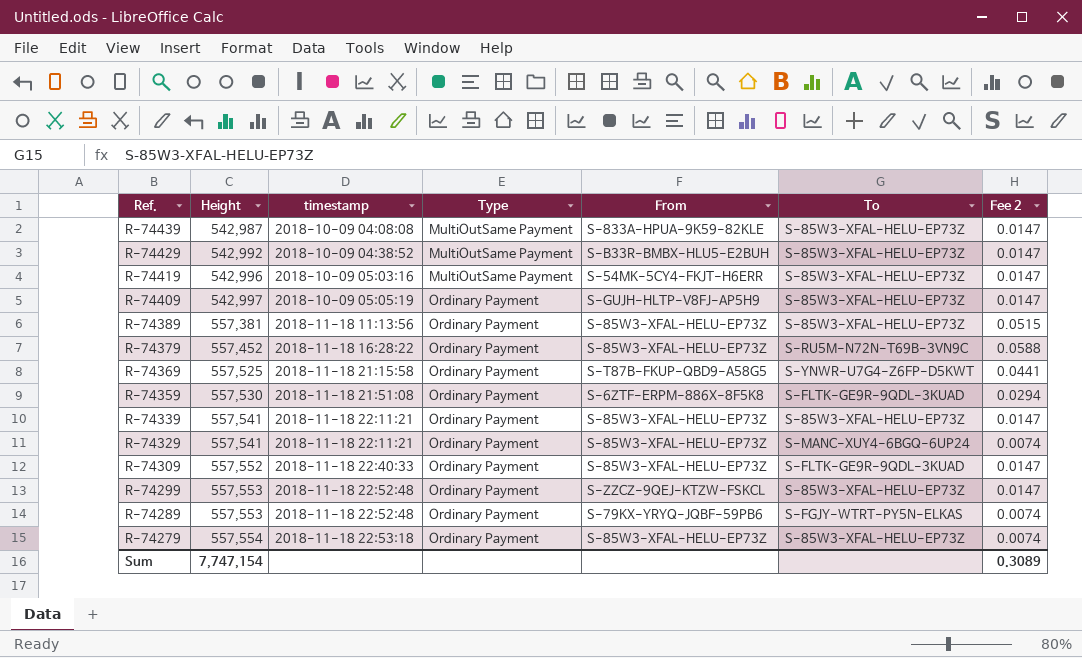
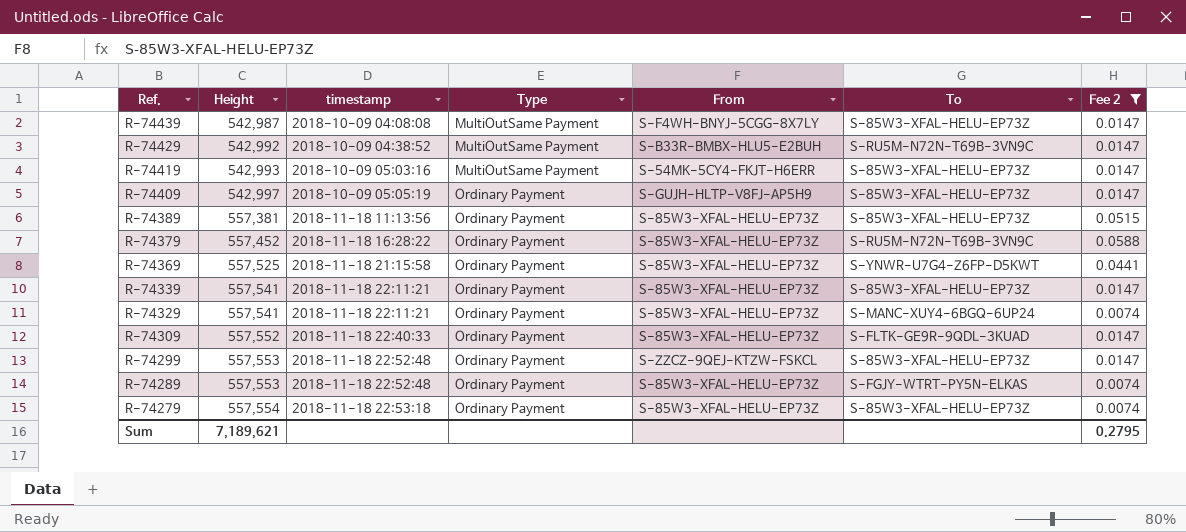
filter: none -> Fee 2 != 0.0294
R-74439 | From: S-833A-HPUA-9K59-82KLE -> S-F4WH-BNYJ-5CGG-8X7LY
R-74429 | To: S-85W3-XFAL-HELU-EP73Z -> S-RU5M-N72N-T69B-3VN9C
R-74419 | Height: 542,996 -> 542,993
R-74369 | From: S-T87B-FKUP-QBD9-A58G5 -> S-85W3-XFAL-HELU-EP73Z
R-74289 | From: S-79KX-YRYQ-JQBF-59PB6 -> S-85W3-XFAL-HELU-EP73Z
Sum | Height: 7,747,154 -> 7,189,621
Sum | Fee 2: 0.3089 -> 0.2795

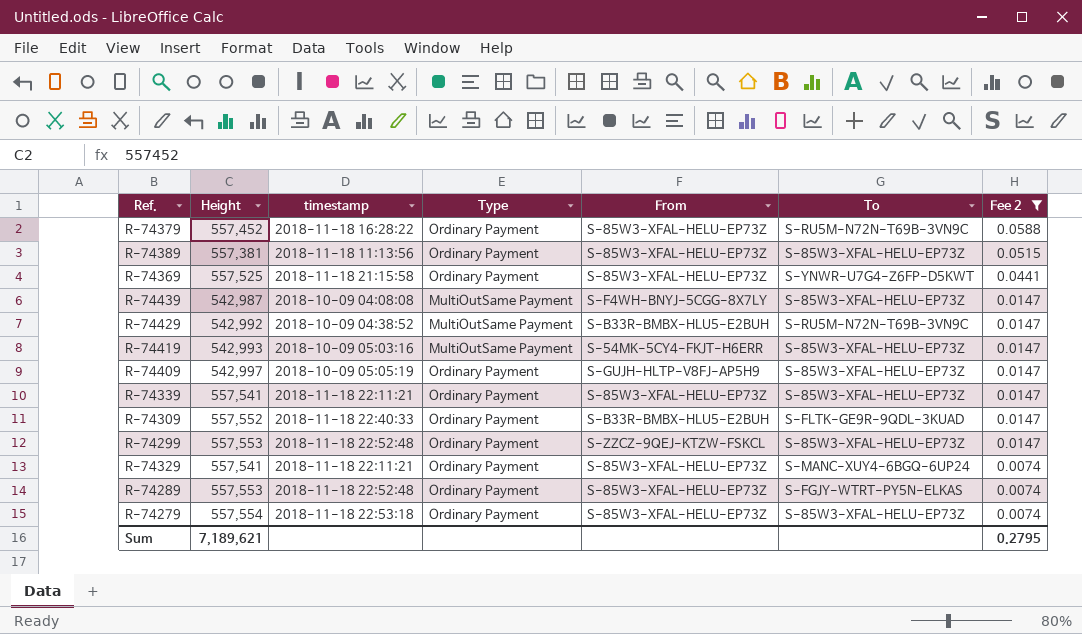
row order: Ref. descending -> Fee 2 descending
R-74309 | From: S-85W3-XFAL-HELU-EP73Z -> S-B33R-BMBX-HLU5-E2BUH

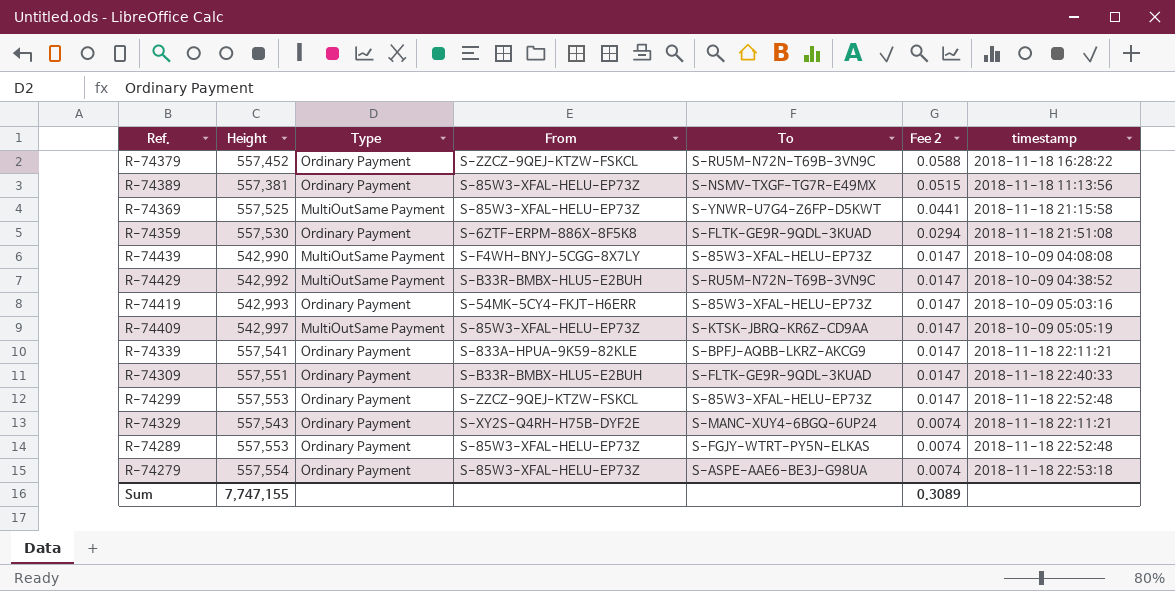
filter: Fee 2 != 0.0294 -> none
column timestamp | position: 3 -> 7
R-74379 | From: S-85W3-XFAL-HELU-EP73Z -> S-ZZCZ-9QEJ-KTZW-FSKCL
R-74389 | To: S-85W3-XFAL-HELU-EP73Z -> S-NSMV-TXGF-TG7R-E49MX
R-74369 | Type: Ordinary Payment -> MultiOutSame Payment
R-74439 | Height: 542,987 -> 542,990
R-74419 | Type: MultiOutSame Payment -> Ordinary Payment
R-74409 | Type: Ordinary Payment -> MultiOutSame Payment
R-74409 | From: S-GUJH-HLTP-V8FJ-AP5H9 -> S-85W3-XFAL-HELU-EP73Z
R-74409 | To: S-85W3-XFAL-HELU-EP73Z -> S-KTSK-JBRQ-KR6Z-CD9AA
R-74339 | From: S-85W3-XFAL-HELU-EP73Z -> S-833A-HPUA-9K59-82KLE
R-74339 | To: S-85W3-XFAL-HELU-EP73Z -> S-BPFJ-AQBB-LKRZ-AKCG9
R-74309 | Height: 557,552 -> 557,551
R-74329 | Height: 557,541 -> 557,543
R-74329 | From: S-85W3-XFAL-HELU-EP73Z -> S-XY2S-Q4RH-H75B-DYF2E
R-74279 | To: S-85W3-XFAL-HELU-EP73Z -> S-ASPE-AAE6-BE3J-G98UA
Sum | Height: 7,189,621 -> 7,747,155
Sum | Fee 2: 0.2795 -> 0.3089

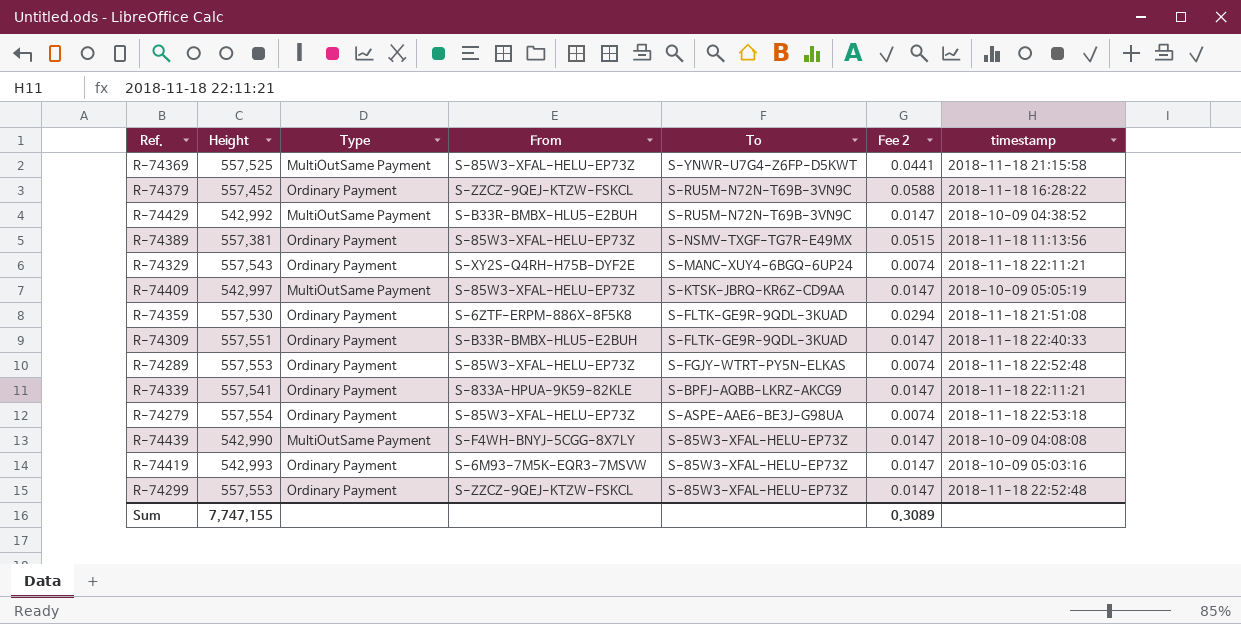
row order: Fee 2 descending -> To descending
R-74419 | From: S-54MK-5CY4-FKJT-H6ERR -> S-6M93-7M5K-EQR3-7MSVW

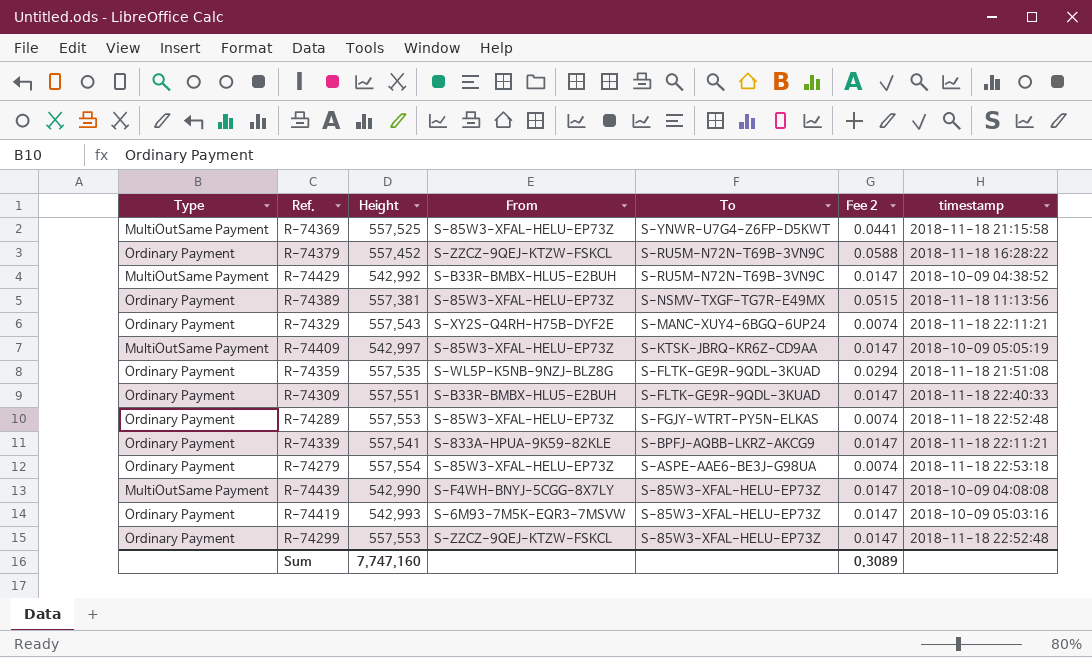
column Type | position: 3 -> 1
R-74359 | Height: 557,530 -> 557,535
R-74359 | From: S-6ZTF-ERPM-886X-8F5K8 -> S-WL5P-K5NB-9NZJ-BLZ8G
Sum | Height: 7,747,155 -> 7,747,160

